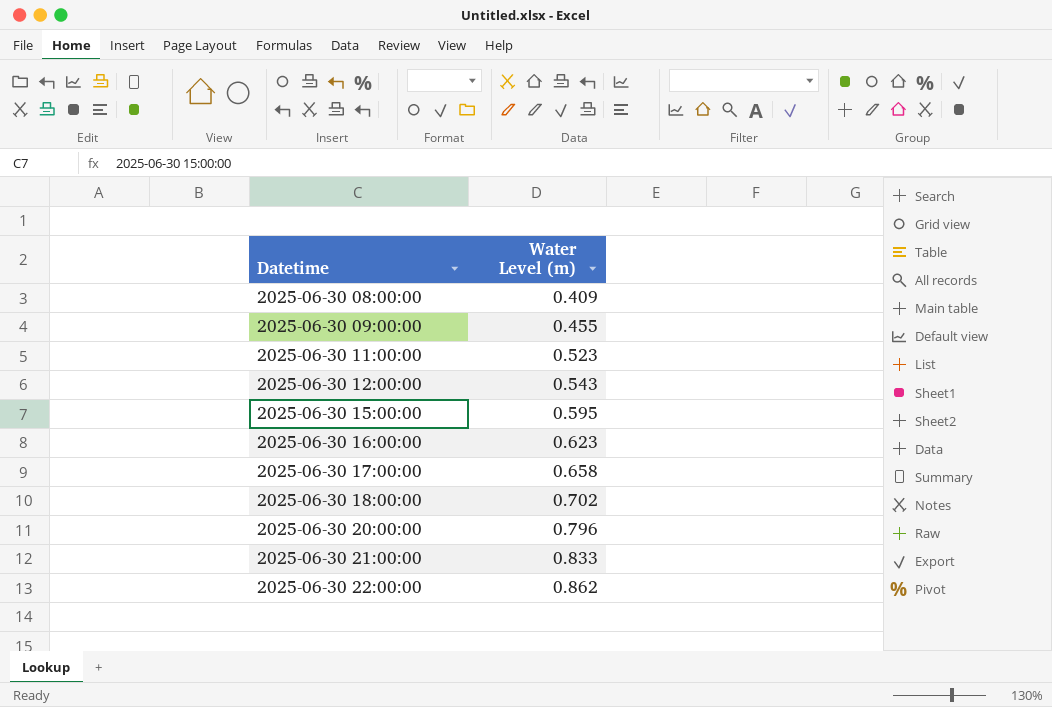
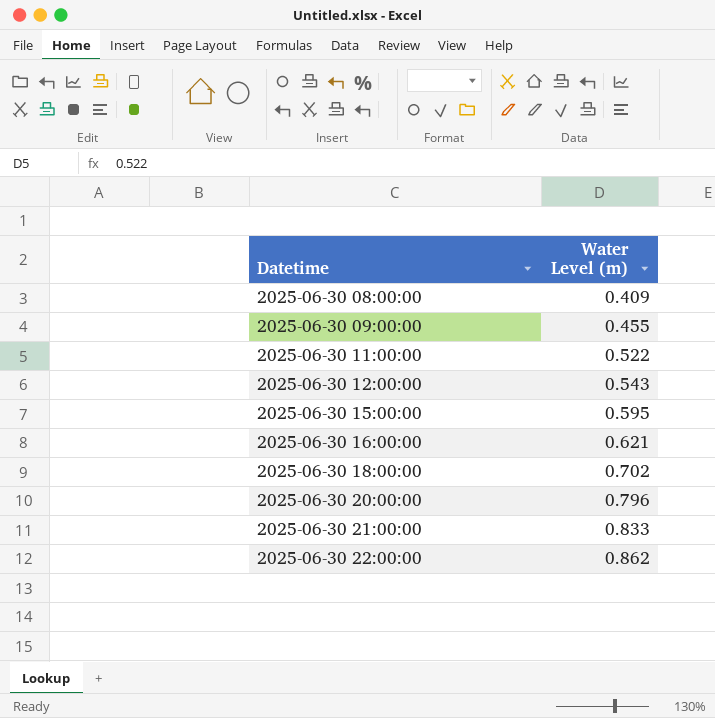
row 2025-06-30 17:00:00: 0.658 -> none
2025-06-30 11:00:00 | Water Level (m): 0.523 -> 0.522
2025-06-30 16:00:00 | Water Level (m): 0.623 -> 0.621

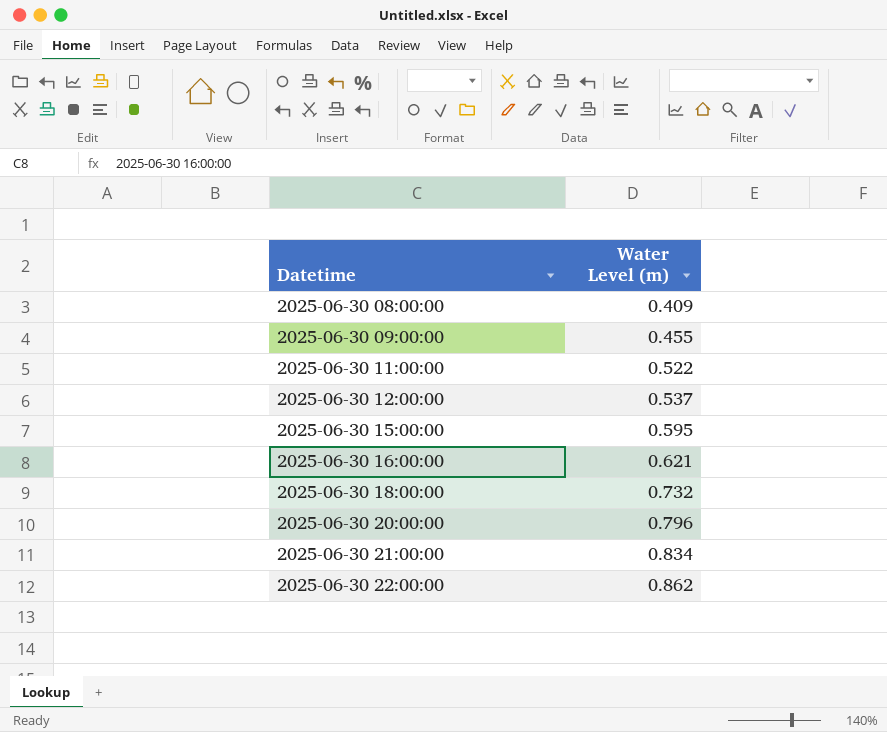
2025-06-30 12:00:00 | Water Level (m): 0.543 -> 0.537
2025-06-30 18:00:00 | Water Level (m): 0.702 -> 0.732
2025-06-30 21:00:00 | Water Level (m): 0.833 -> 0.834

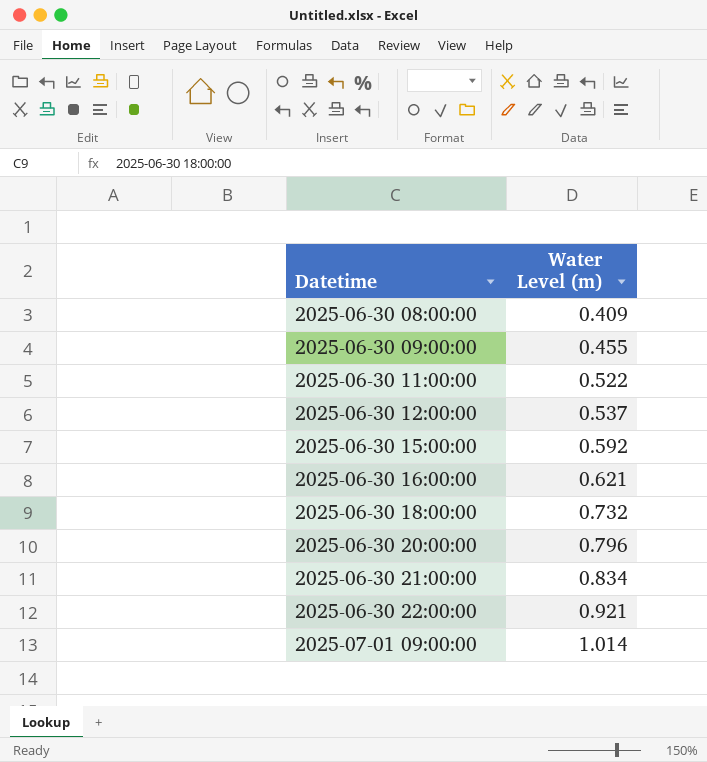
2025-06-30 15:00:00 | Water Level (m): 0.595 -> 0.592
2025-06-30 22:00:00 | Water Level (m): 0.862 -> 0.921
row 2025-07-01 09:00:00: none -> 1.014

